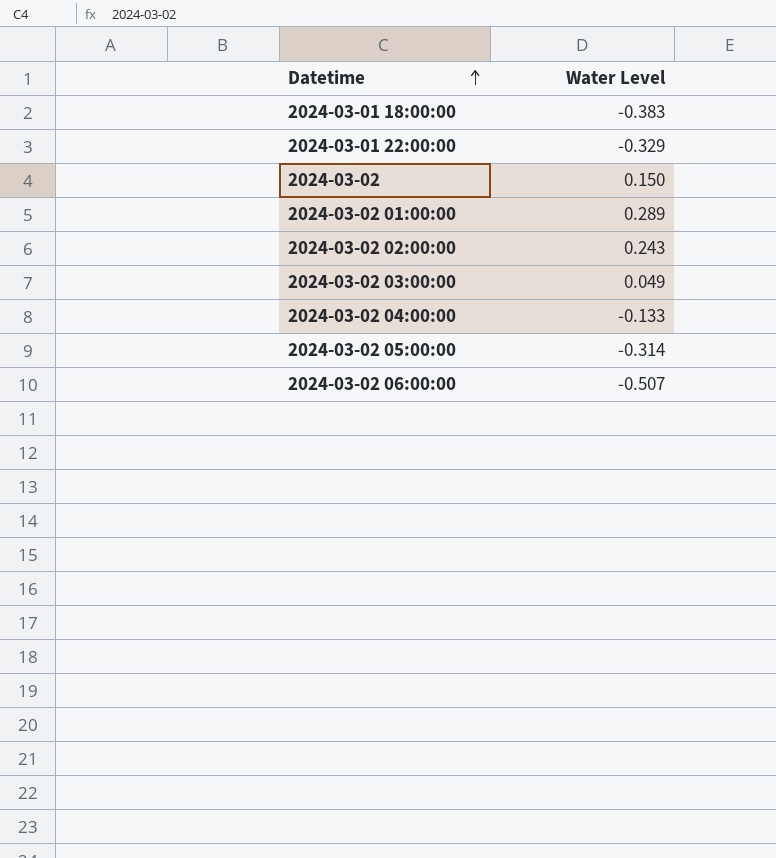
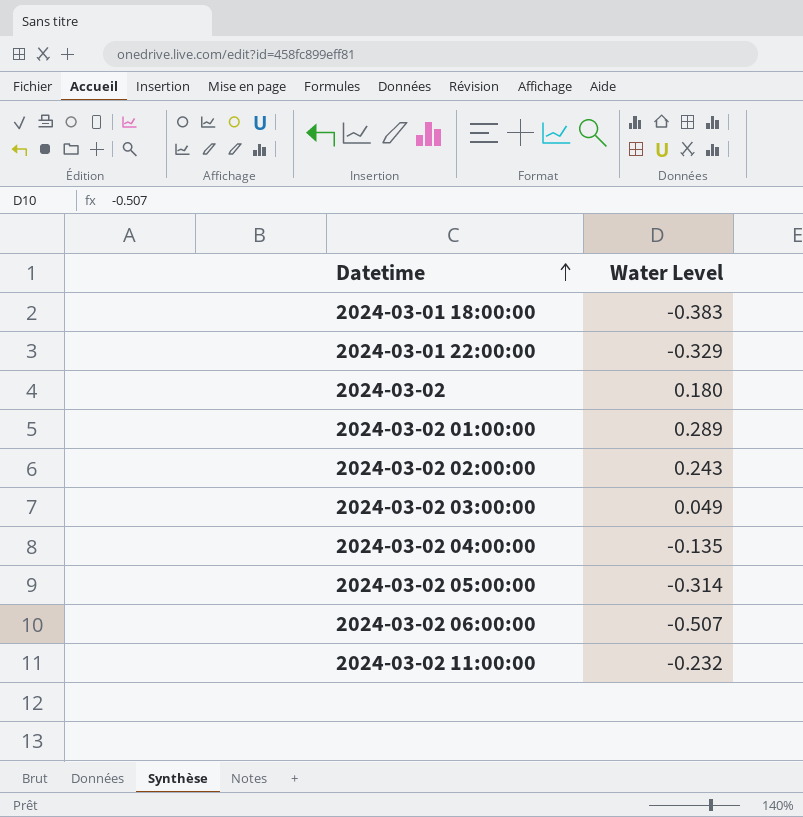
2024-03-02 | Water Level: 0.150 -> 0.180
2024-03-02 04:00:00 | Water Level: -0.133 -> -0.135
row 2024-03-02 11:00:00: none -> -0.232

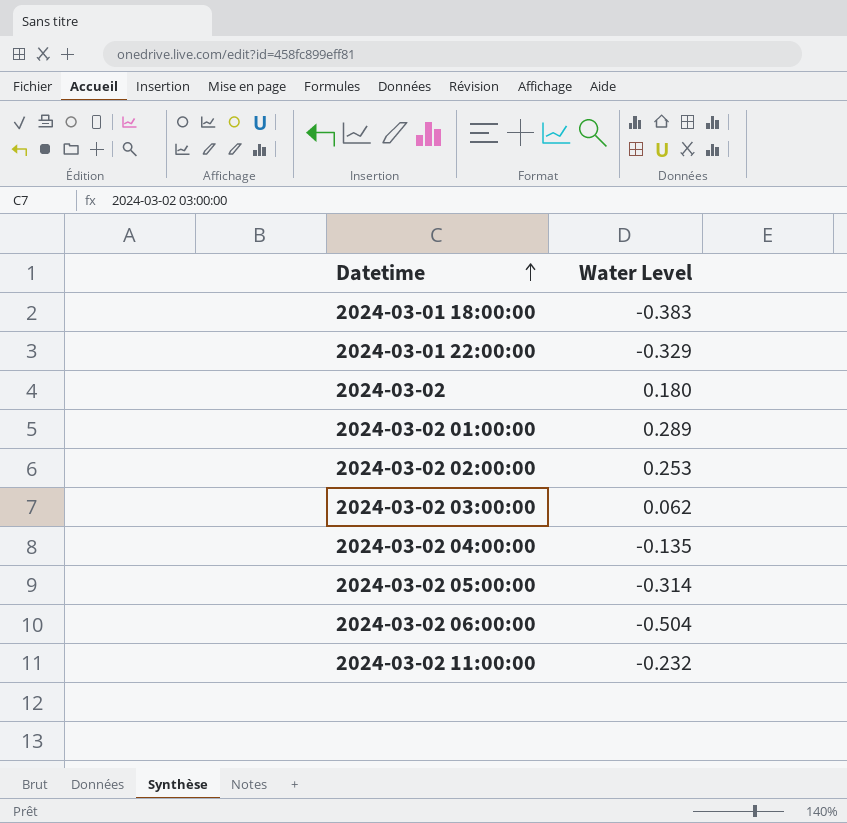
2024-03-02 02:00:00 | Water Level: 0.243 -> 0.253
2024-03-02 03:00:00 | Water Level: 0.049 -> 0.062
2024-03-02 06:00:00 | Water Level: -0.507 -> -0.504

